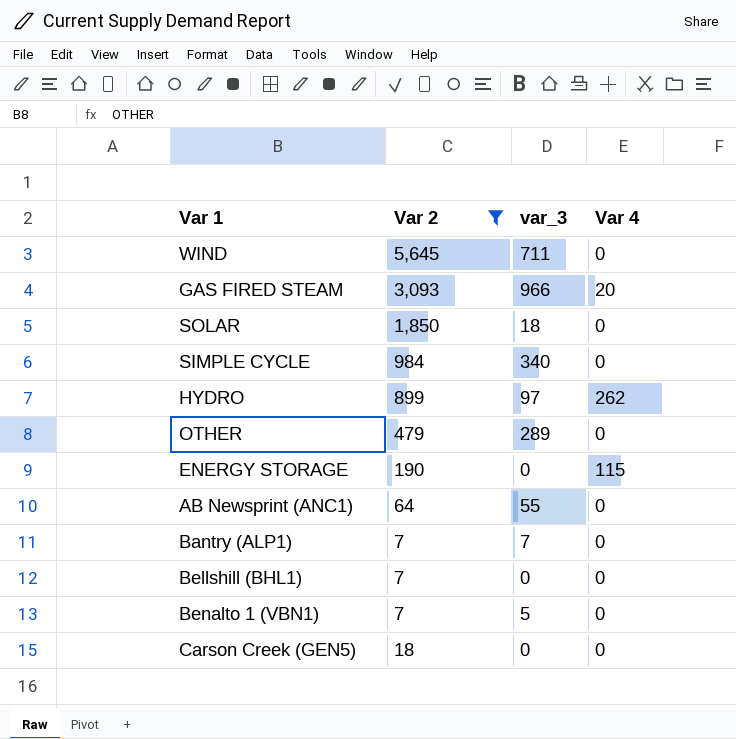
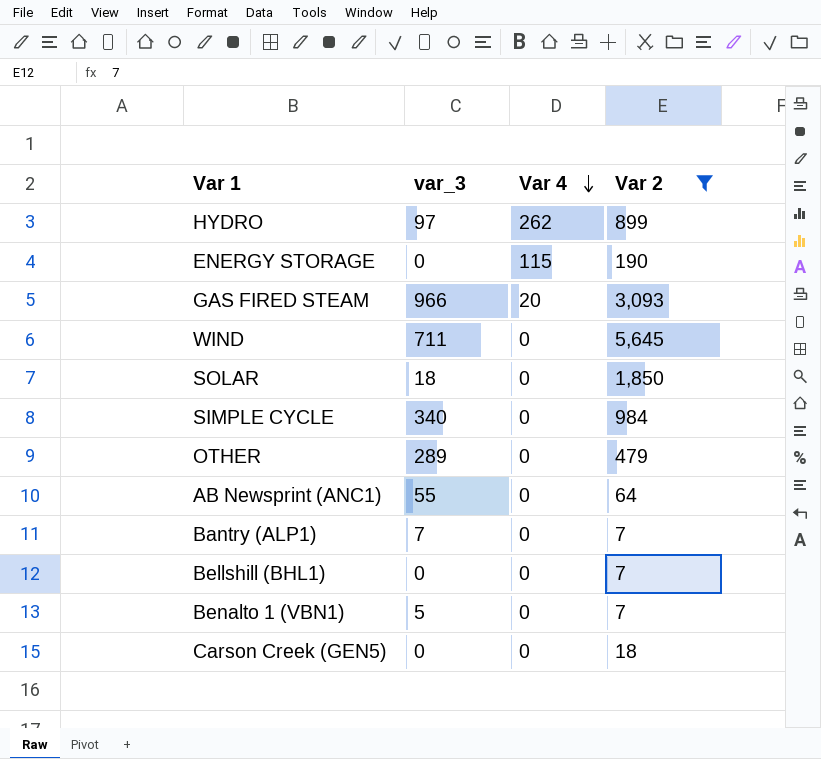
row order: none -> Var 4 descending
column Var 2 | position: 2 -> 4

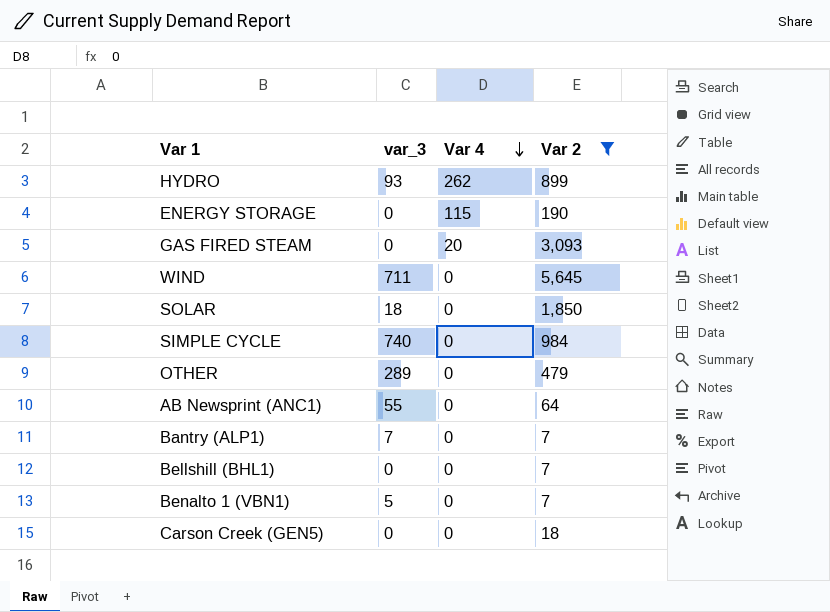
HYDRO | var_3: 97 -> 93
GAS FIRED STEAM | var_3: 966 -> 0
SIMPLE CYCLE | var_3: 340 -> 740

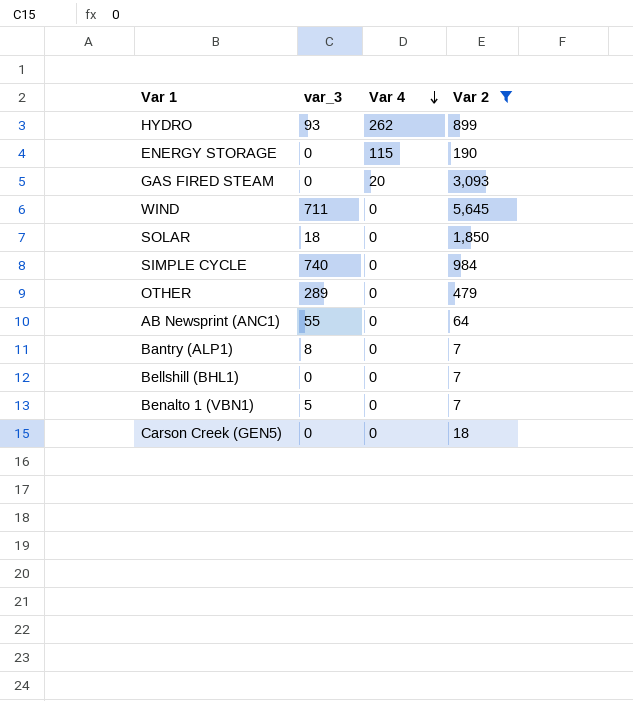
Bantry (ALP1) | var_3: 7 -> 8

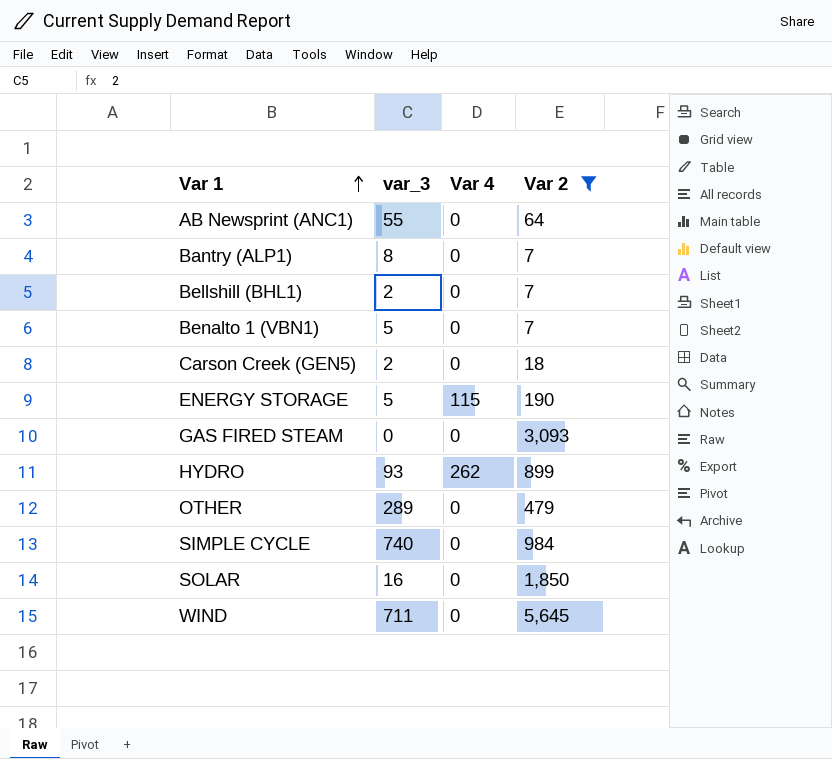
row order: Var 4 descending -> Var 1 ascending
Bellshill (BHL1) | var_3: 0 -> 2
Carson Creek (GEN5) | var_3: 0 -> 2
ENERGY STORAGE | var_3: 0 -> 5
GAS FIRED STEAM | Var 4: 20 -> 0
SOLAR | var_3: 18 -> 16

